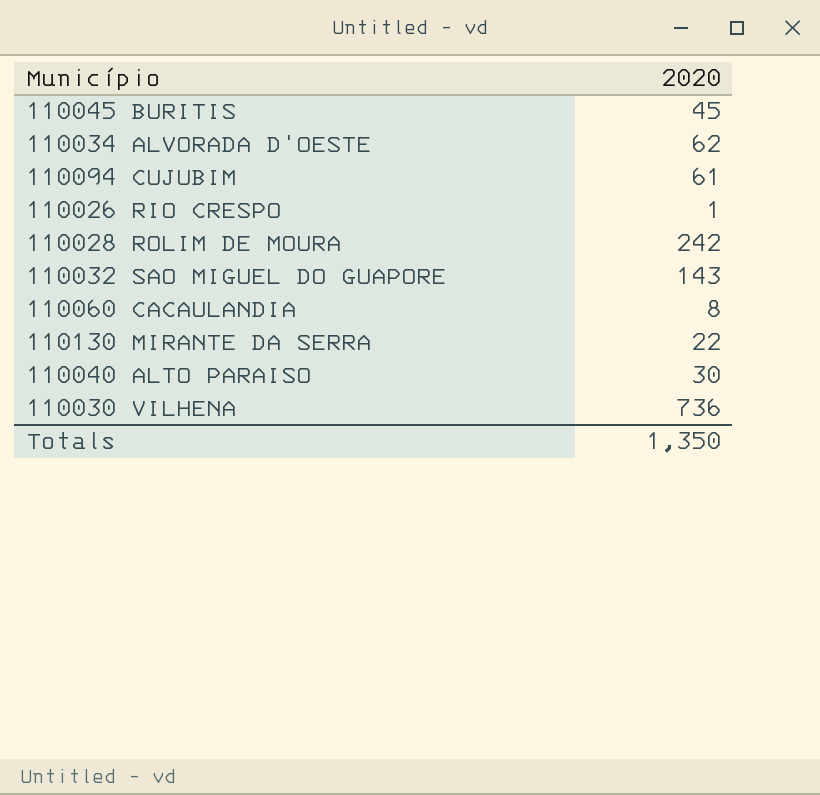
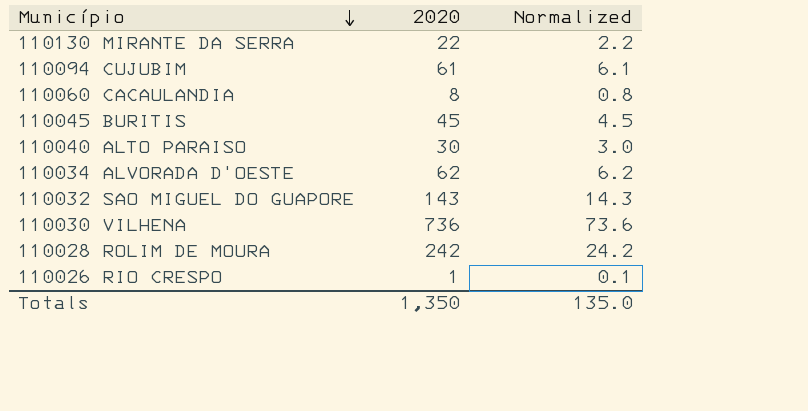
row order: none -> Município descending
column Normalized | formula: none -> [2020] * 0.1

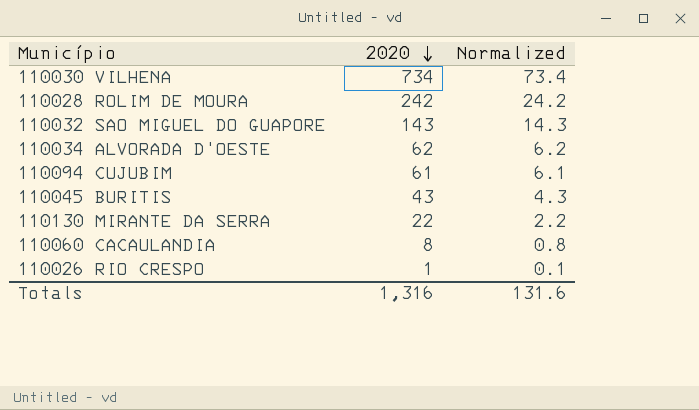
row order: Município descending -> 2020 descending
row 110040 ALTO PARAISO: 30 | 3.0 -> none
110030 VILHENA | 2020: 736 -> 734
110030 VILHENA | Normalized: 73.6 -> 73.4
110045 BURITIS | 2020: 45 -> 43
110045 BURITIS | Normalized: 4.5 -> 4.3
Totals | 2020: 1,350 -> 1,316
Totals | Normalized: 135.0 -> 131.6

